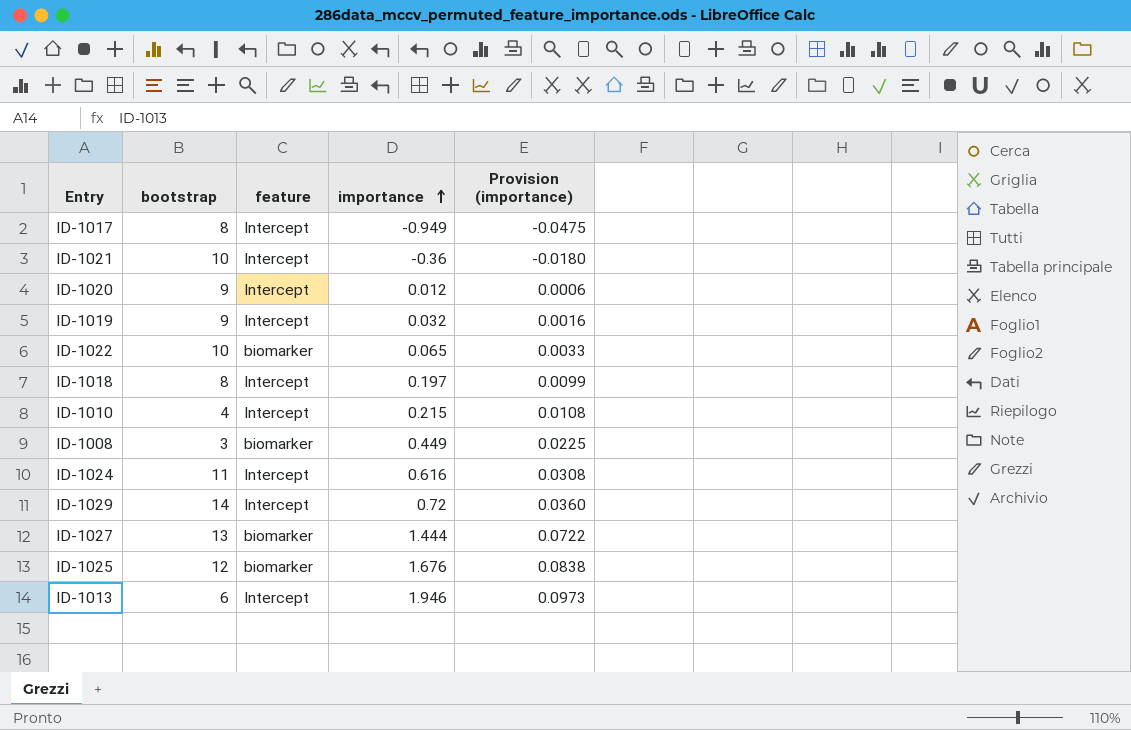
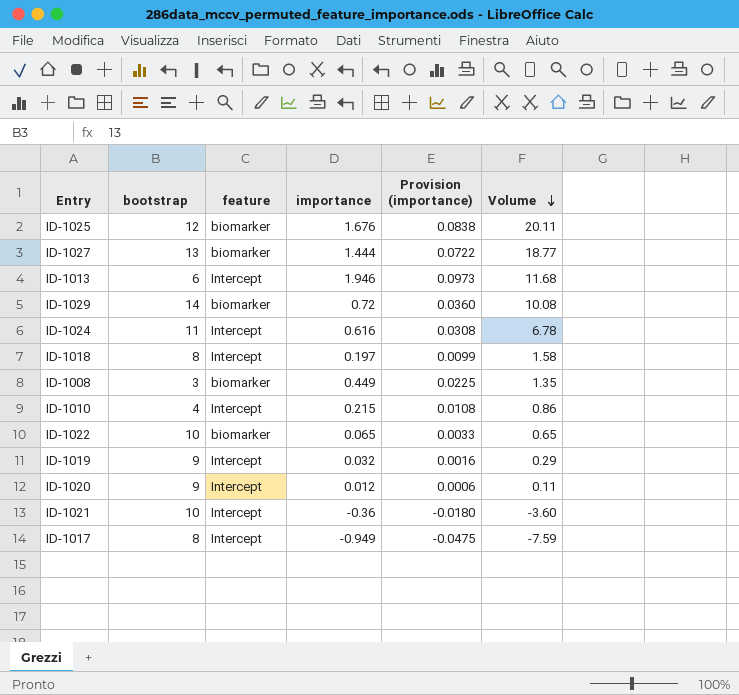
row order: importance ascending -> Volume descending
column Volume | formula: none -> [bootstrap] * [importance]
ID-1029 | feature: Intercept -> biomarker

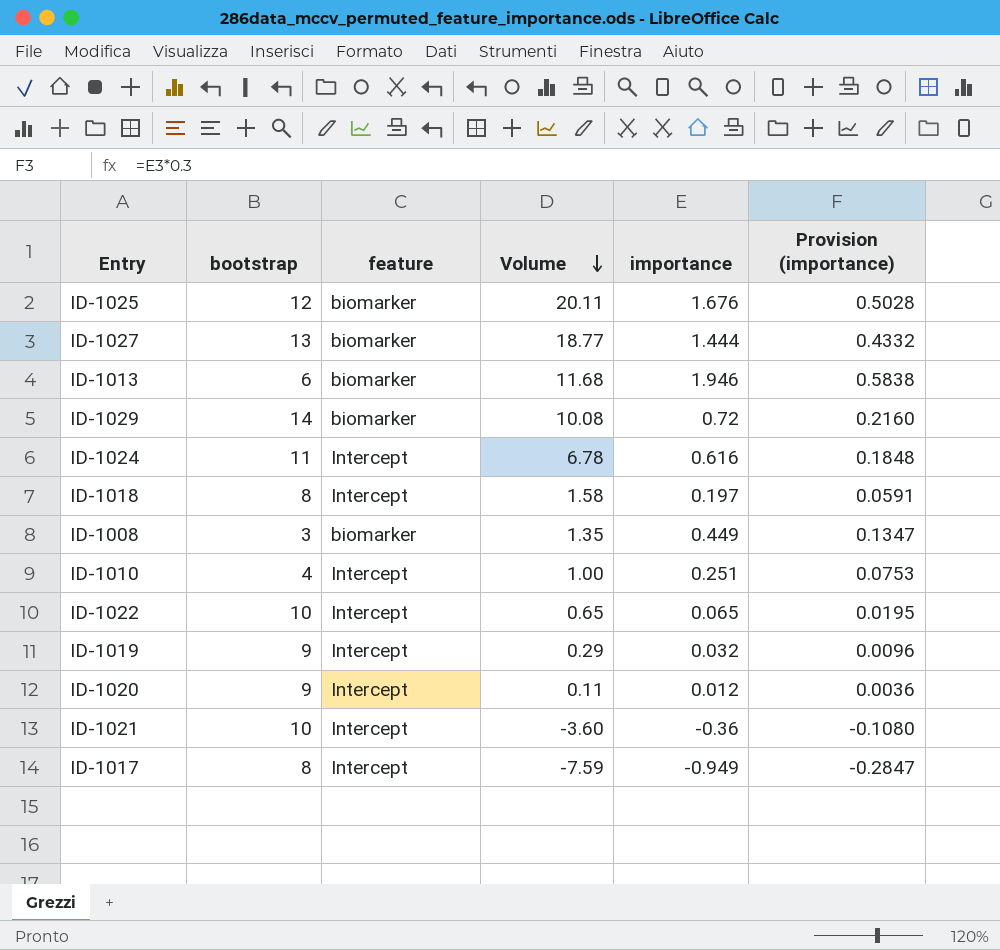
column Volume | position: 6 -> 4
column Provision (importance) | formula: [importance] * 0.05 -> [importance] * 0.3
ID-1013 | feature: Intercept -> biomarker
ID-1010 | Volume: 0.86 -> 1.00
ID-1010 | importance: 0.215 -> 0.251
ID-1022 | feature: biomarker -> Intercept

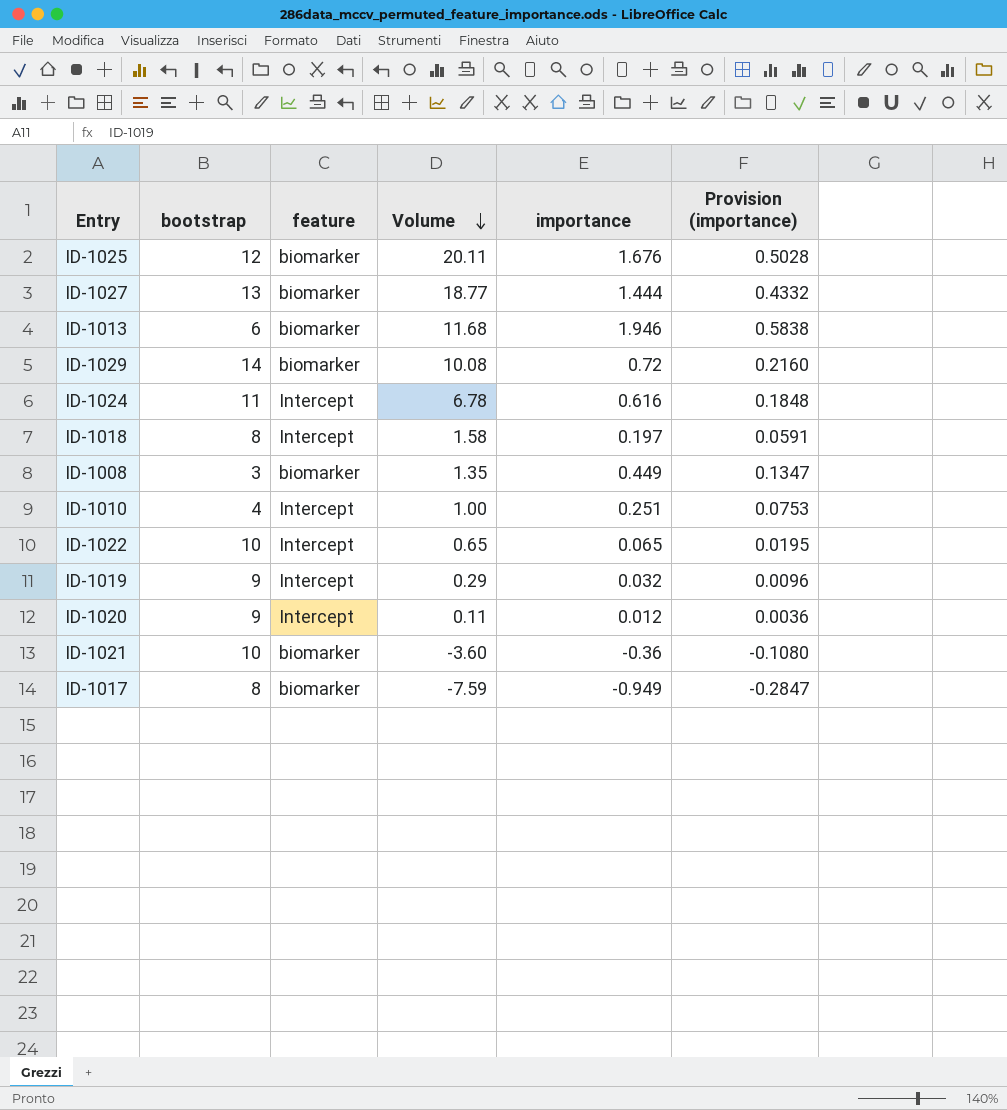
ID-1021 | feature: Intercept -> biomarker
ID-1017 | feature: Intercept -> biomarker

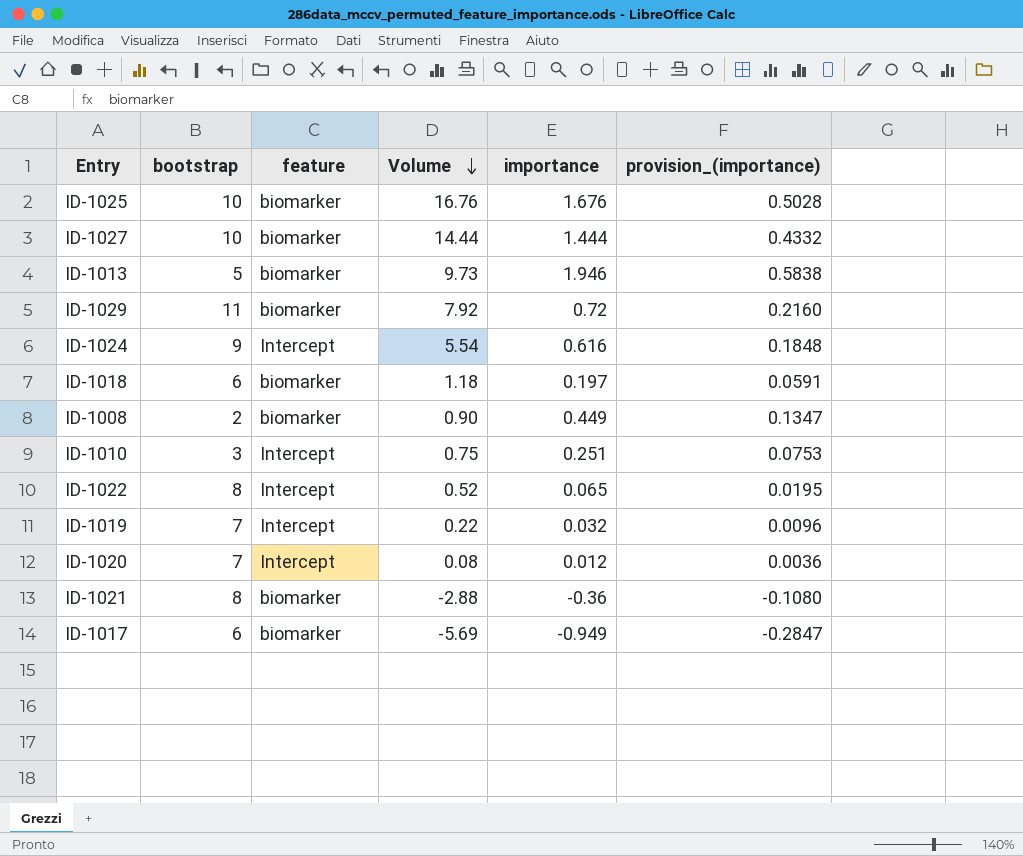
column name: Provision (importance) -> provision_(importance)
ID-1025 | bootstrap: 12 -> 10
ID-1025 | Volume: 20.11 -> 16.76
ID-1027 | bootstrap: 13 -> 10
ID-1027 | Volume: 18.77 -> 14.44
ID-1013 | bootstrap: 6 -> 5
ID-1013 | Volume: 11.68 -> 9.73
ID-1029 | bootstrap: 14 -> 11
ID-1029 | Volume: 10.08 -> 7.92
ID-1024 | bootstrap: 11 -> 9
ID-1024 | Volume: 6.78 -> 5.54
ID-1018 | bootstrap: 8 -> 6
ID-1018 | feature: Intercept -> biomarker
ID-1018 | Volume: 1.58 -> 1.18
ID-1008 | bootstrap: 3 -> 2
ID-1008 | Volume: 1.35 -> 0.90
ID-1010 | bootstrap: 4 -> 3
ID-1010 | Volume: 1.00 -> 0.75
ID-1022 | bootstrap: 10 -> 8
ID-1022 | Volume: 0.65 -> 0.52
ID-1019 | bootstrap: 9 -> 7
ID-1019 | Volume: 0.29 -> 0.22
ID-1020 | bootstrap: 9 -> 7
ID-1020 | Volume: 0.11 -> 0.08
ID-1021 | bootstrap: 10 -> 8
ID-1021 | Volume: -3.60 -> -2.88
ID-1017 | bootstrap: 8 -> 6
ID-1017 | Volume: -7.59 -> -5.69

